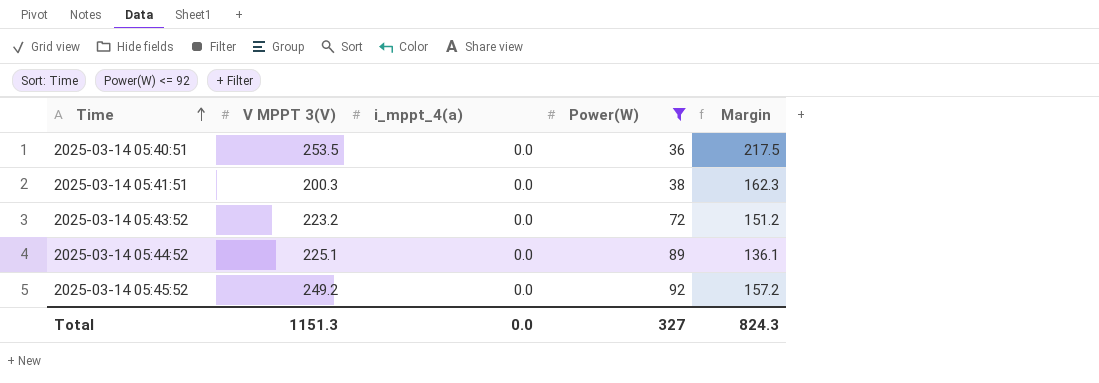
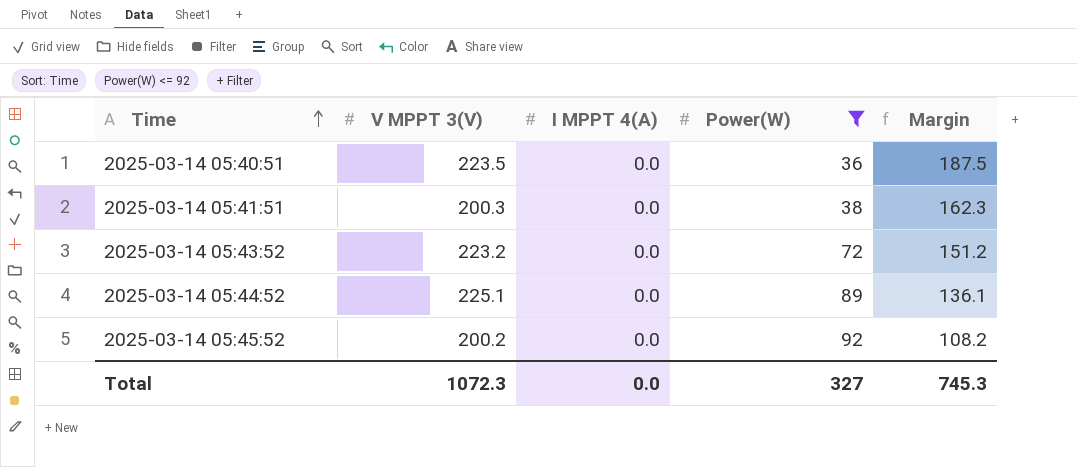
column name: i_mppt_4(a) -> I MPPT 4(A)
2025-03-14 05:40:51 | V MPPT 3(V): 253.5 -> 223.5
2025-03-14 05:40:51 | Margin: 217.5 -> 187.5
2025-03-14 05:45:52 | V MPPT 3(V): 249.2 -> 200.2
2025-03-14 05:45:52 | Margin: 157.2 -> 108.2
Total | V MPPT 3(V): 1151.3 -> 1072.3
Total | Margin: 824.3 -> 745.3

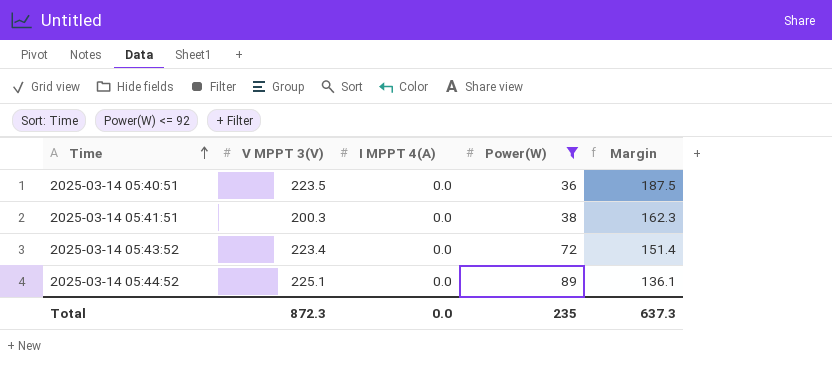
row 2025-03-14 05:45:52: 200.2 | 0.0 | 92 | 108.2 -> none
2025-03-14 05:43:52 | V MPPT 3(V): 223.2 -> 223.4
2025-03-14 05:43:52 | Margin: 151.2 -> 151.4
Total | V MPPT 3(V): 1072.3 -> 872.3
Total | Power(W): 327 -> 235
Total | Margin: 745.3 -> 637.3

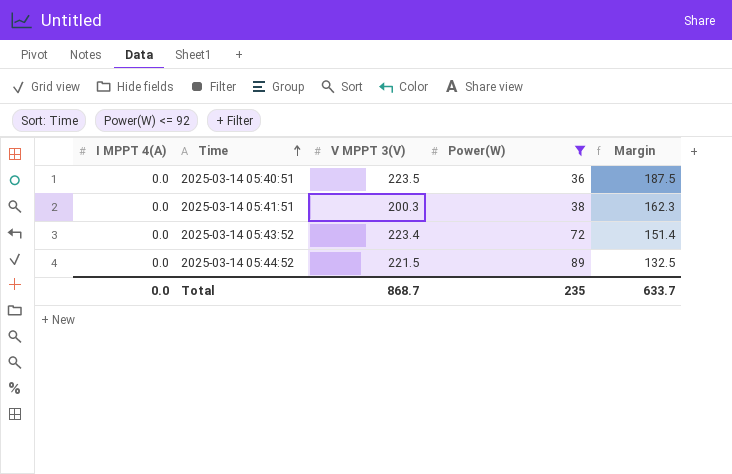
column I MPPT 4(A) | position: 3 -> 1
2025-03-14 05:44:52 | V MPPT 3(V): 225.1 -> 221.5
2025-03-14 05:44:52 | Margin: 136.1 -> 132.5
Total | V MPPT 3(V): 872.3 -> 868.7
Total | Margin: 637.3 -> 633.7

